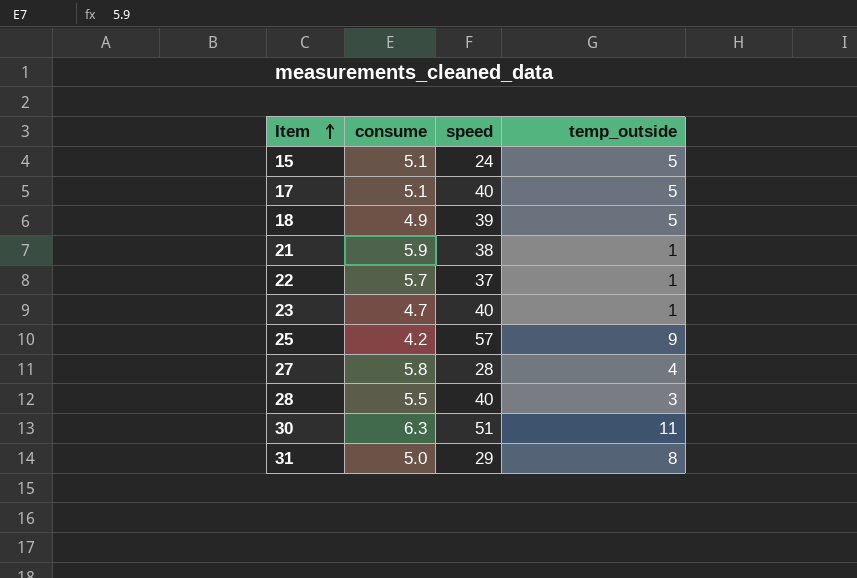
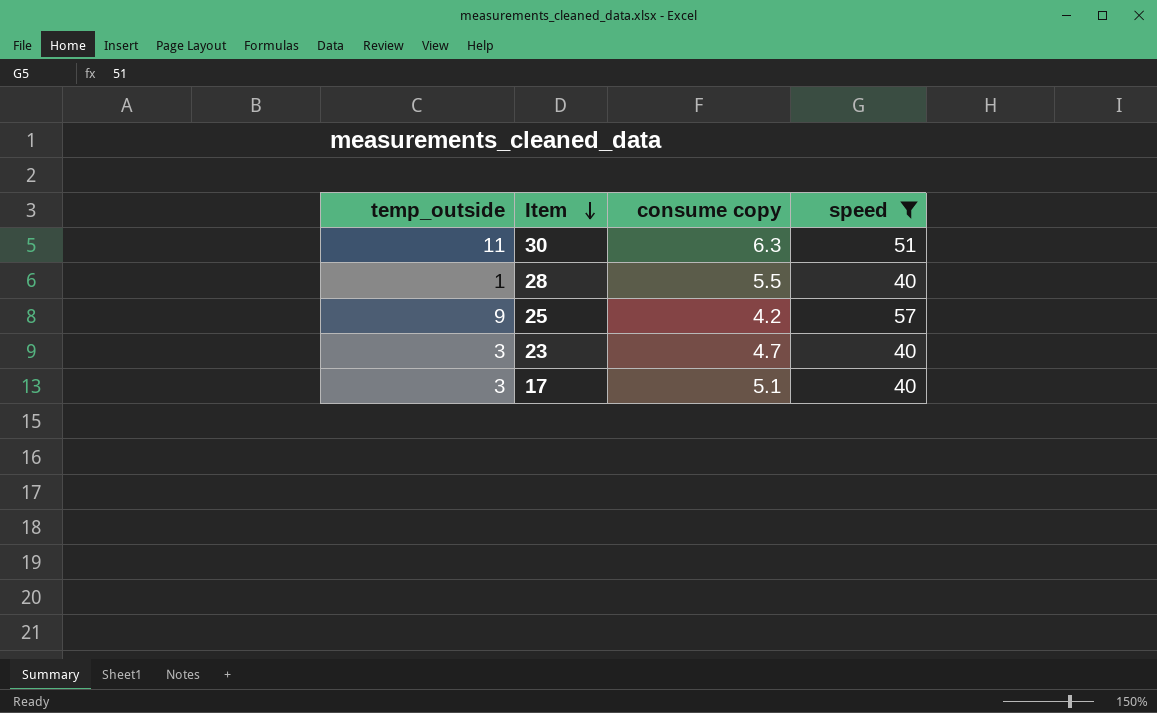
filter: none -> speed >= 40
row order: Item ascending -> Item descending
column temp_outside | position: 4 -> 1
column name: consume -> consume copy
28 | temp_outside: 3 -> 1
23 | temp_outside: 1 -> 3
17 | temp_outside: 5 -> 3

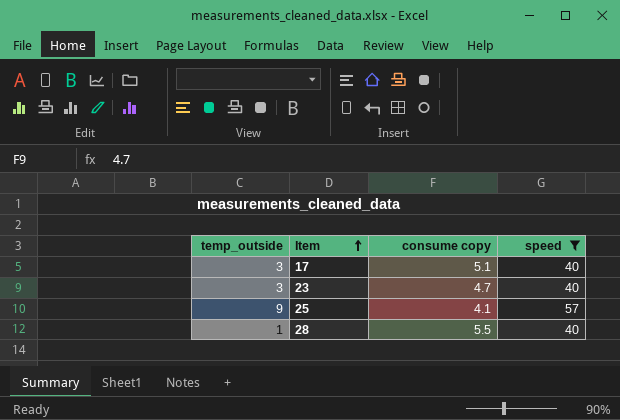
row order: Item descending -> Item ascending
row 30: 11 | 6.3 | 51 -> none
25 | consume copy: 4.2 -> 4.1

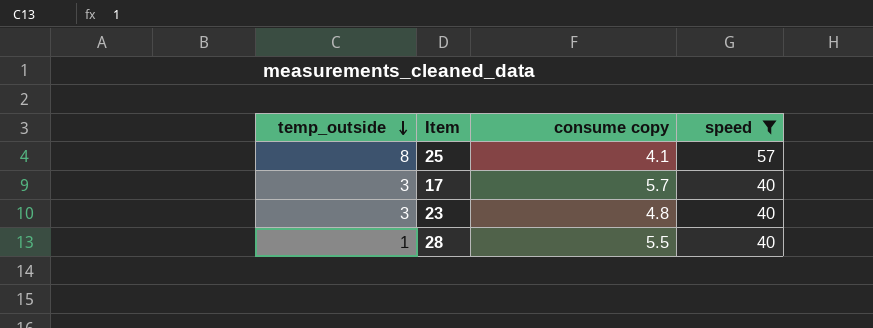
row order: Item ascending -> temp_outside descending
25 | temp_outside: 9 -> 8
17 | consume copy: 5.1 -> 5.7
23 | consume copy: 4.7 -> 4.8

